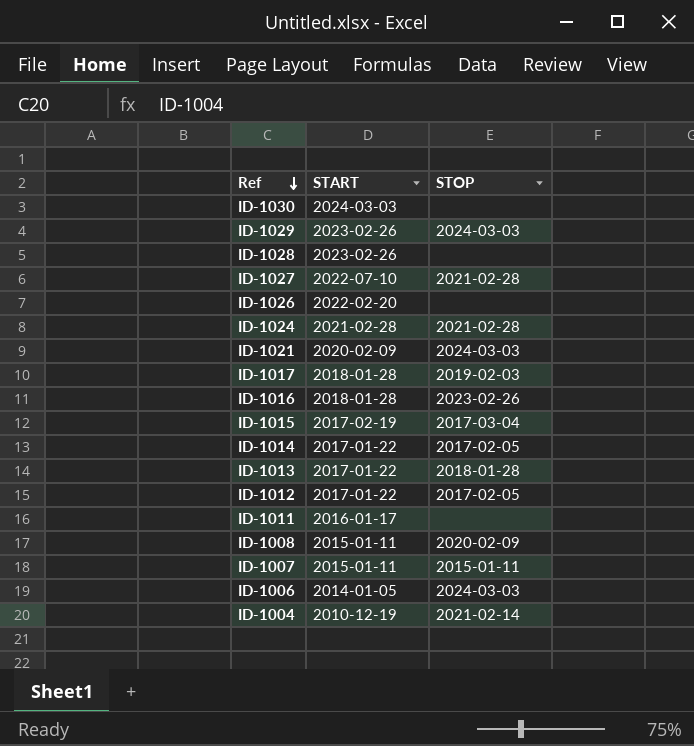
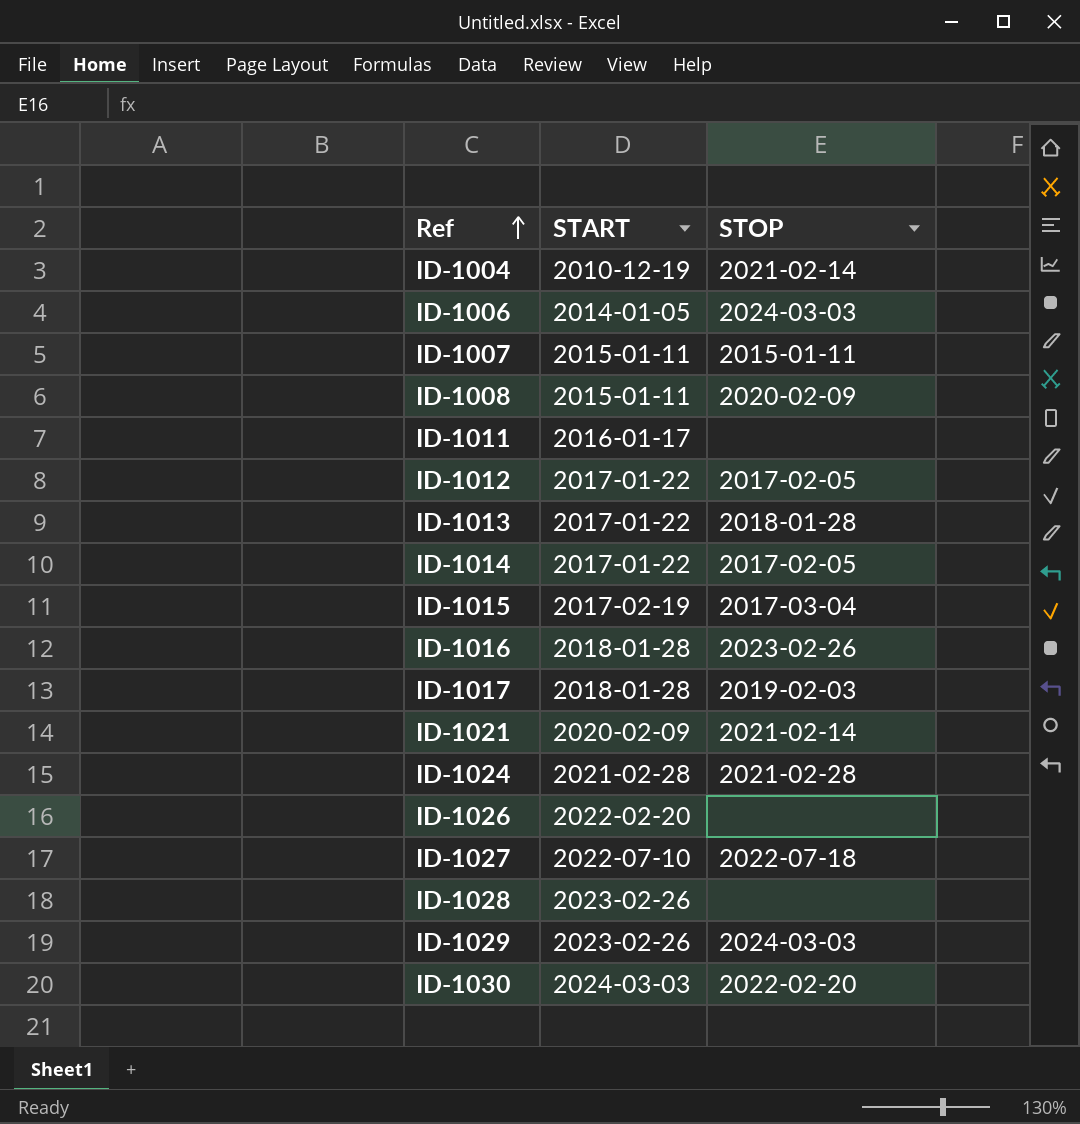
row order: Ref descending -> Ref ascending
ID-1021 | STOP: 2024-03-03 -> 2021-02-14
ID-1027 | STOP: 2021-02-28 -> 2022-07-18
ID-1030 | STOP: none -> 2022-02-20

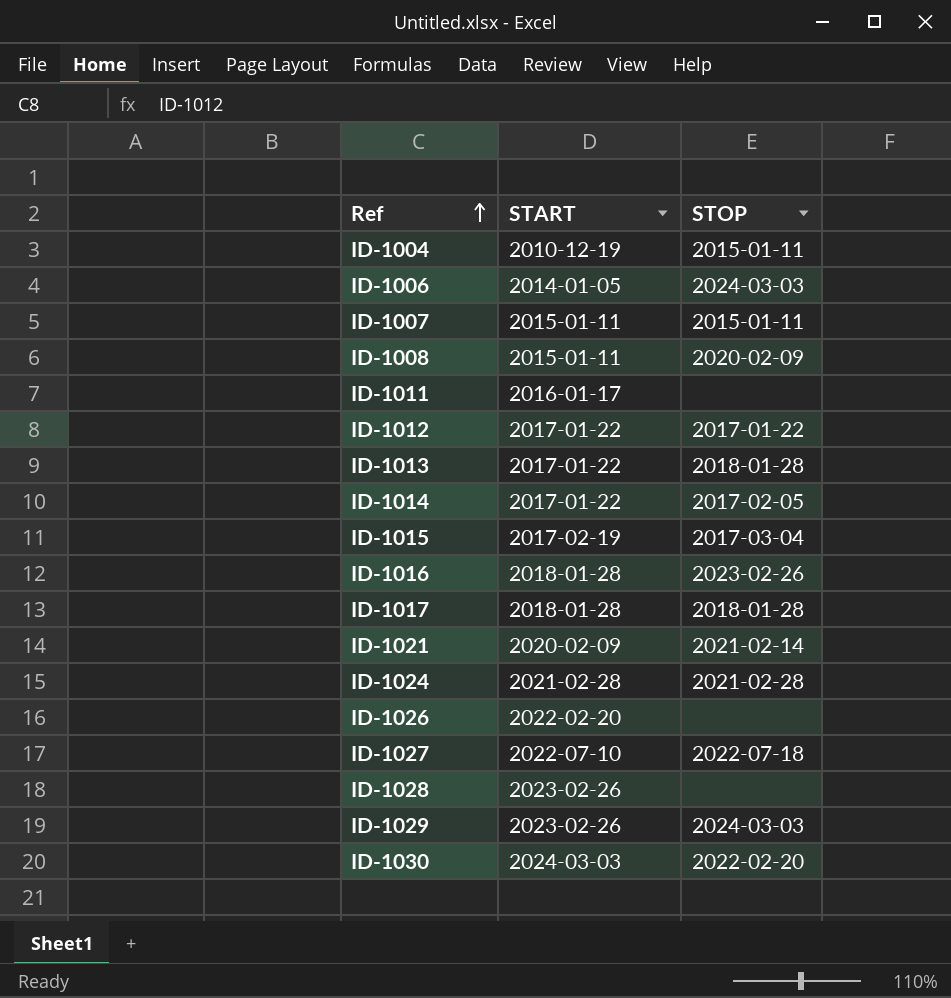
ID-1004 | STOP: 2021-02-14 -> 2015-01-11
ID-1012 | STOP: 2017-02-05 -> 2017-01-22
ID-1017 | STOP: 2019-02-03 -> 2018-01-28

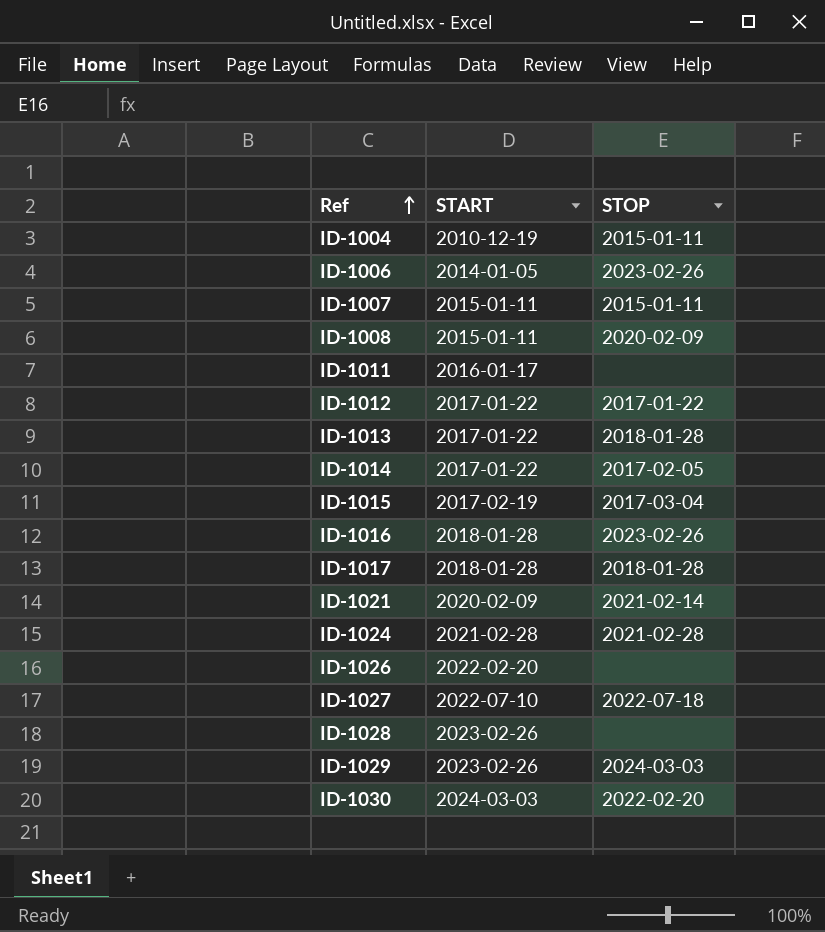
ID-1006 | STOP: 2024-03-03 -> 2023-02-26

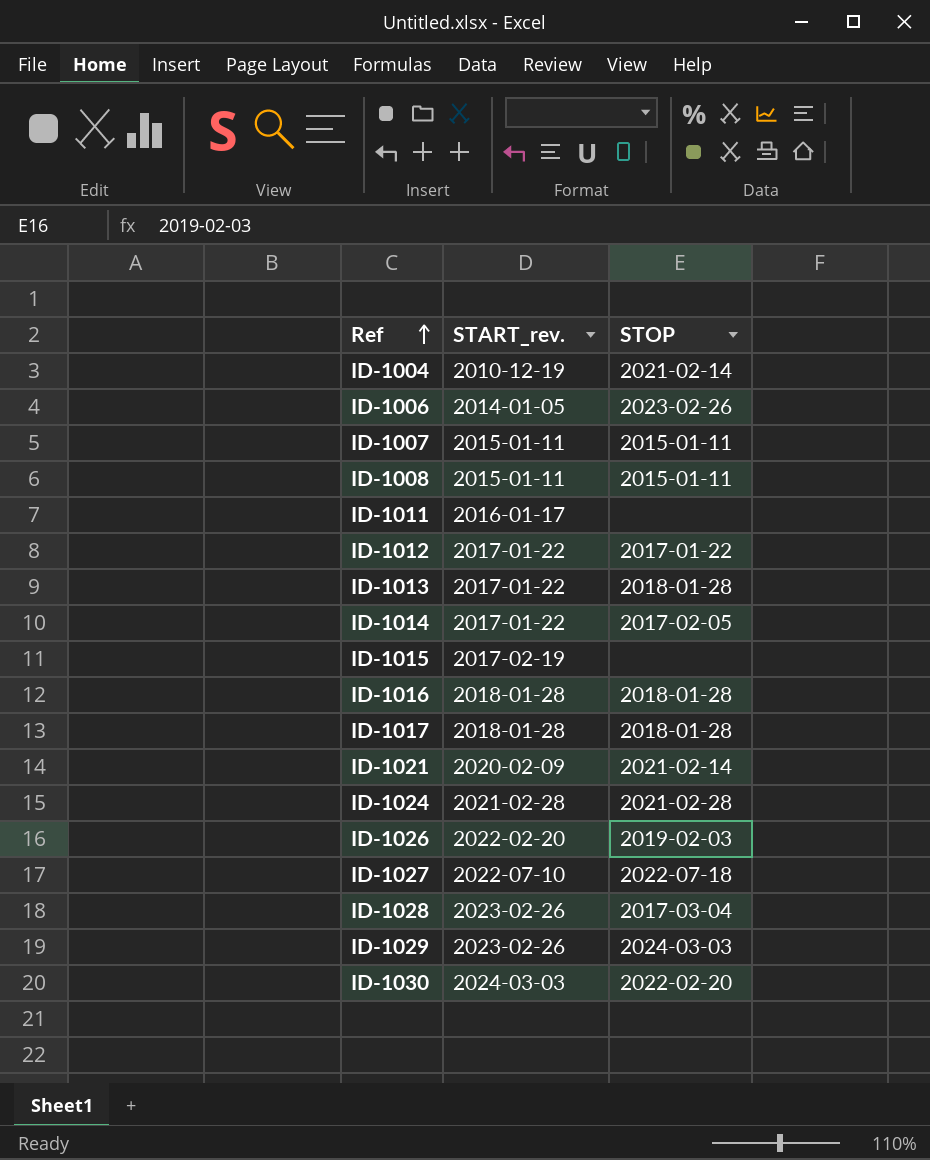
column name: START -> START_rev.
ID-1004 | STOP: 2015-01-11 -> 2021-02-14
ID-1008 | STOP: 2020-02-09 -> 2015-01-11
ID-1015 | STOP: 2017-03-04 -> none
ID-1016 | STOP: 2023-02-26 -> 2018-01-28
ID-1026 | STOP: none -> 2019-02-03
ID-1028 | STOP: none -> 2017-03-04

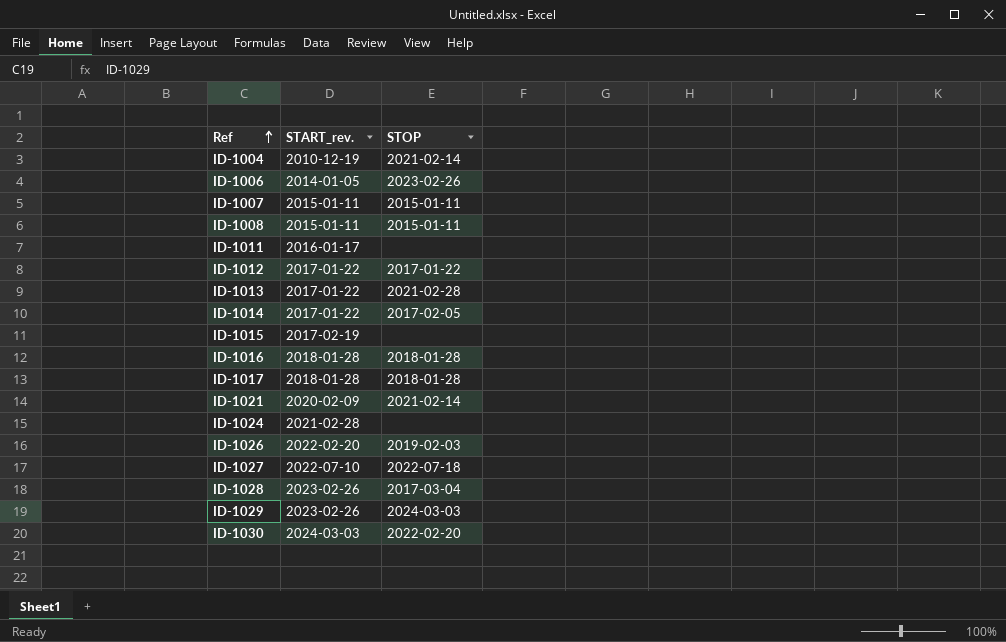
ID-1013 | STOP: 2018-01-28 -> 2021-02-28
ID-1024 | STOP: 2021-02-28 -> none

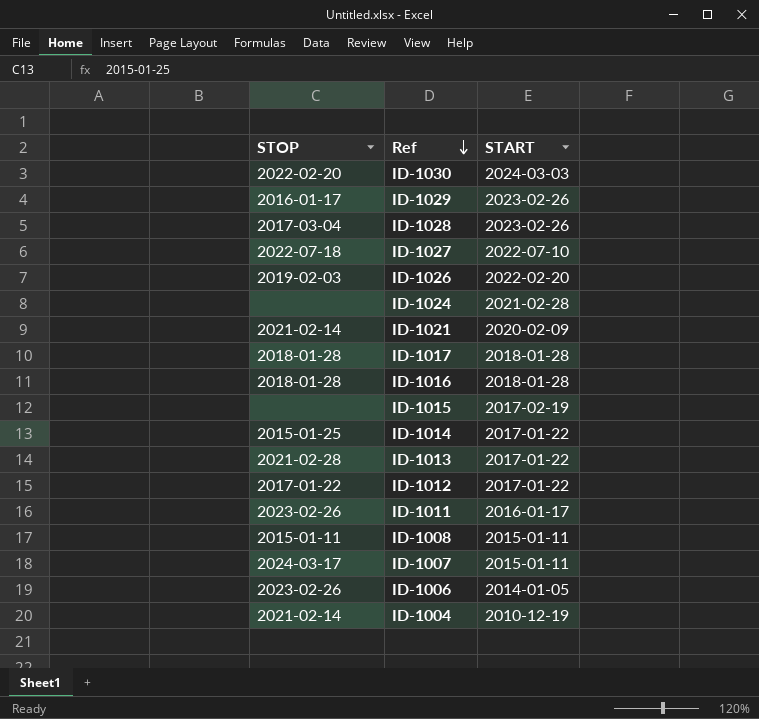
row order: Ref ascending -> Ref descending
column STOP | position: 3 -> 1
column name: START_rev. -> START
ID-1029 | STOP: 2024-03-03 -> 2016-01-17
ID-1014 | STOP: 2017-02-05 -> 2015-01-25
ID-1011 | STOP: none -> 2023-02-26
ID-1007 | STOP: 2015-01-11 -> 2024-03-17

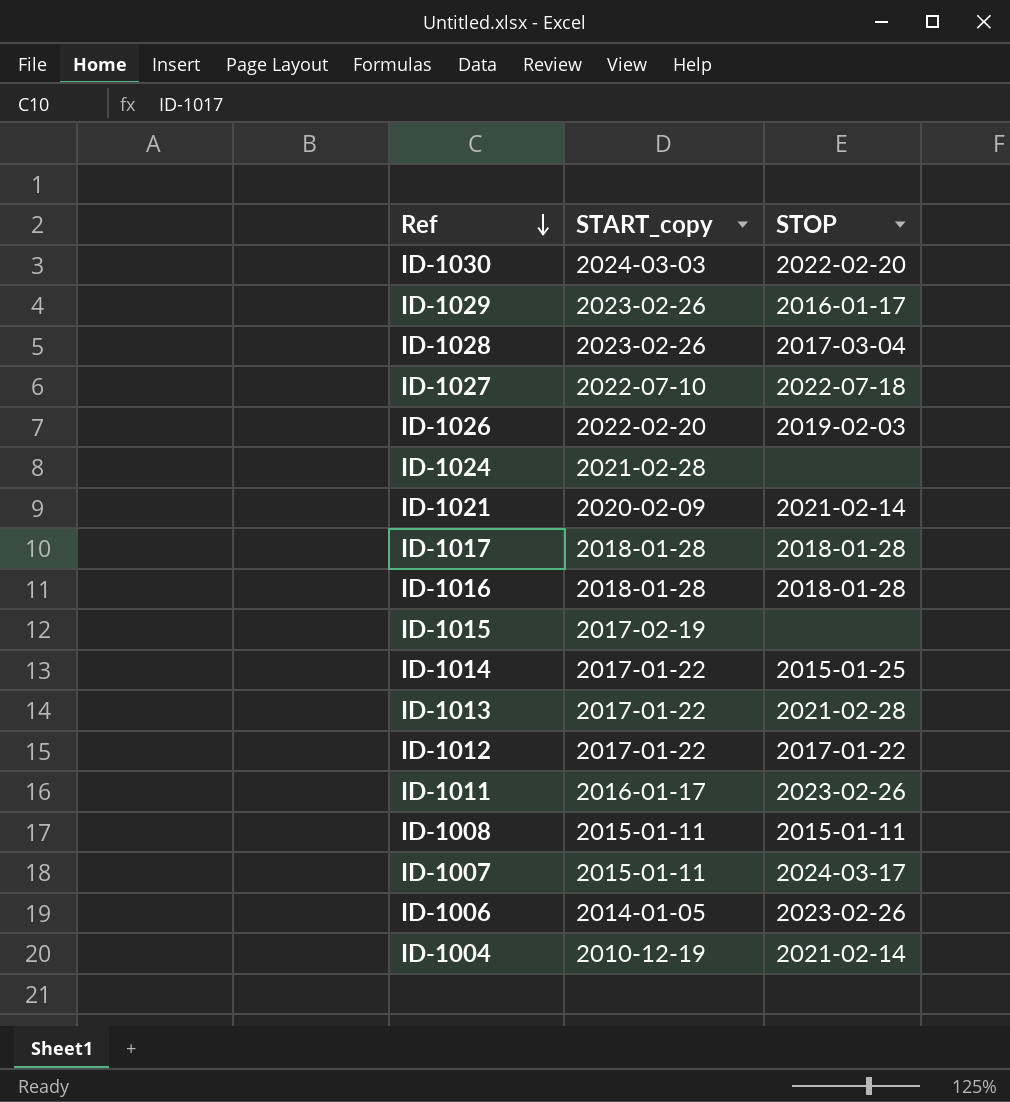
column name: START -> START_copy
column STOP | position: 1 -> 3

